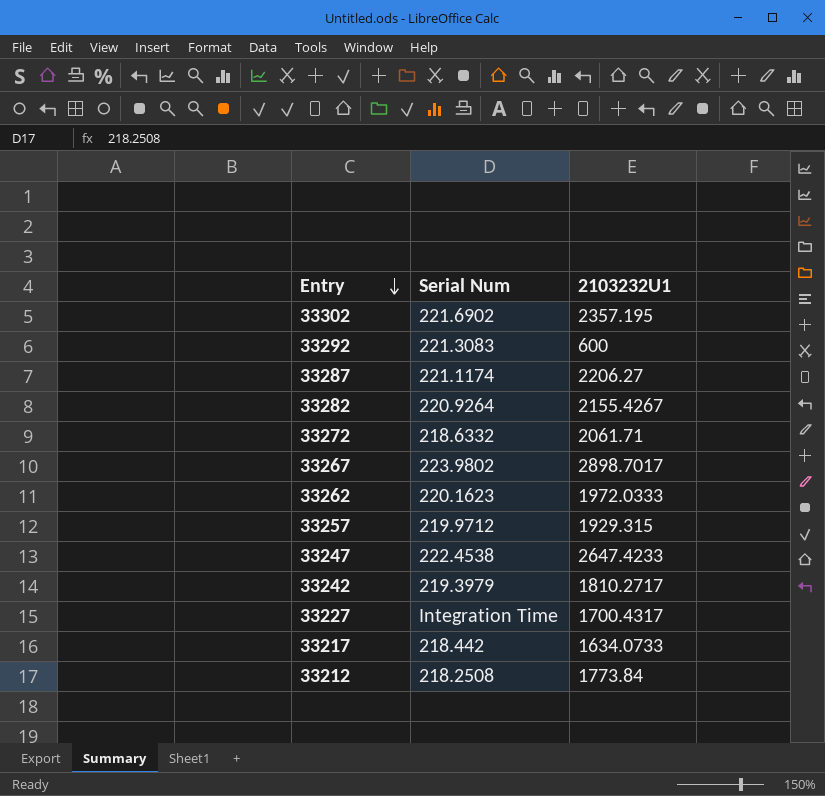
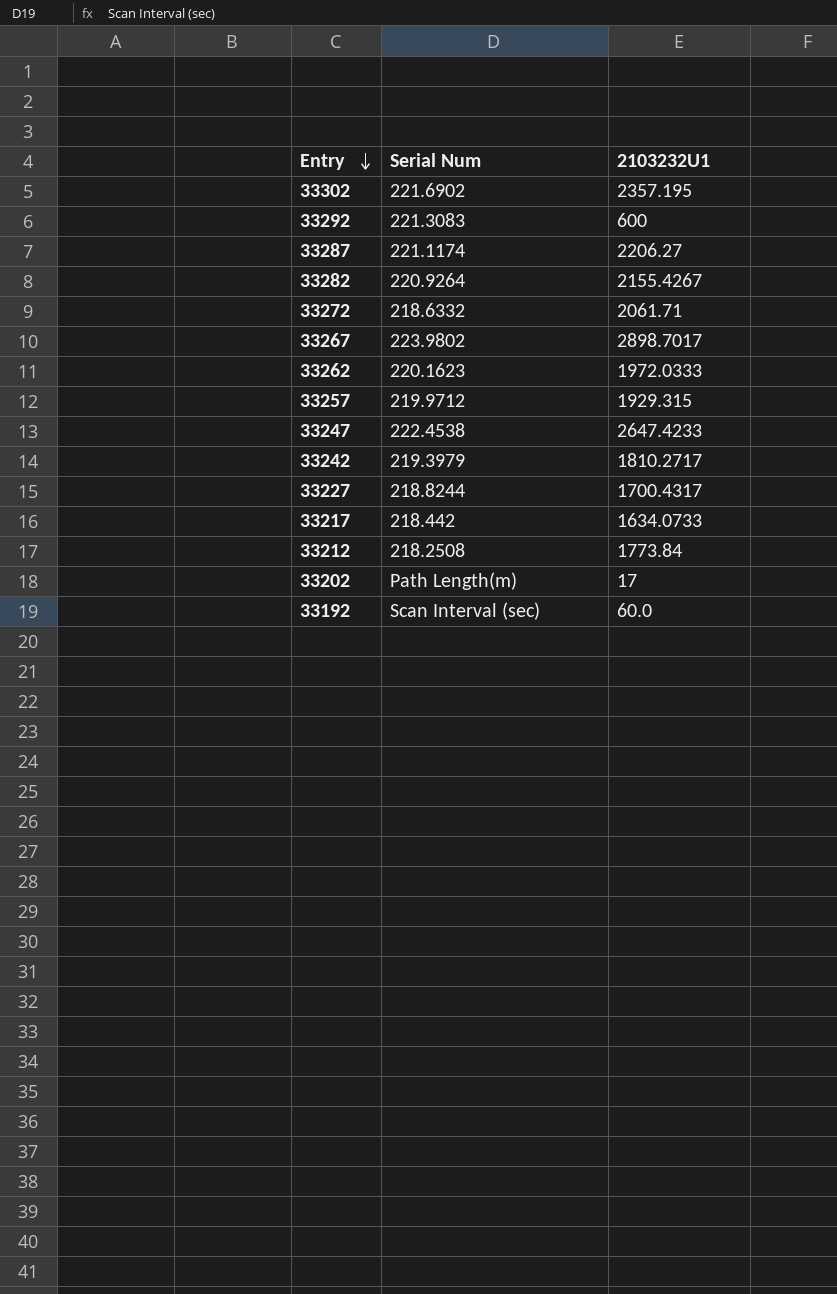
33227 | Serial Num: Integration Time -> 218.8244
row 33202: none -> Path Length(m) | 17
row 33192: none -> Scan Interval (sec) | 60.0

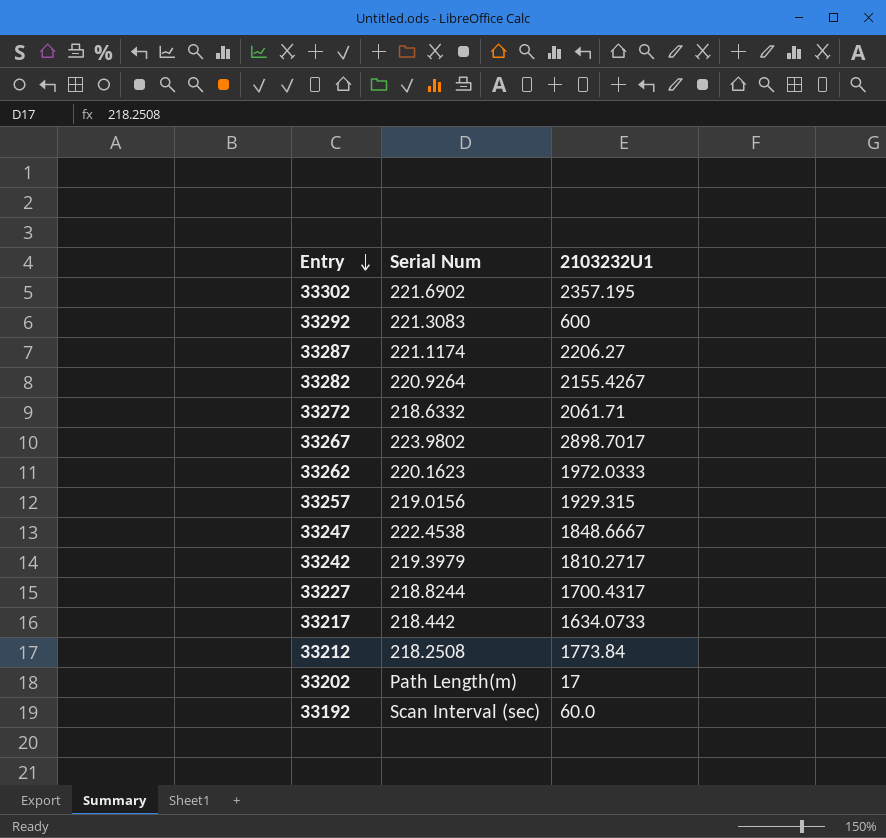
33257 | Serial Num: 219.9712 -> 219.0156
33247 | 2103232U1: 2647.4233 -> 1848.6667

